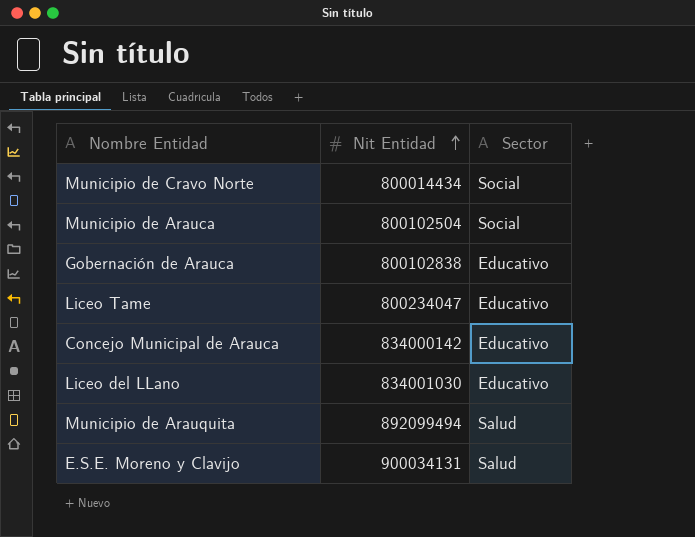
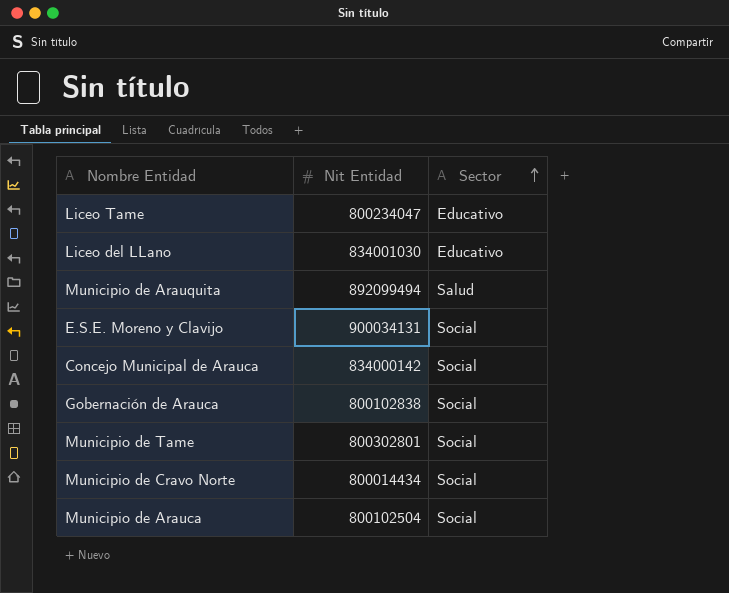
row order: Nit Entidad ascending -> Sector ascending
E.S.E. Moreno y Clavijo | Sector: Salud -> Social
Concejo Municipal de Arauca | Sector: Educativo -> Social
Gobernación de Arauca | Sector: Educativo -> Social
row Municipio de Tame: none -> 800302801 | Social

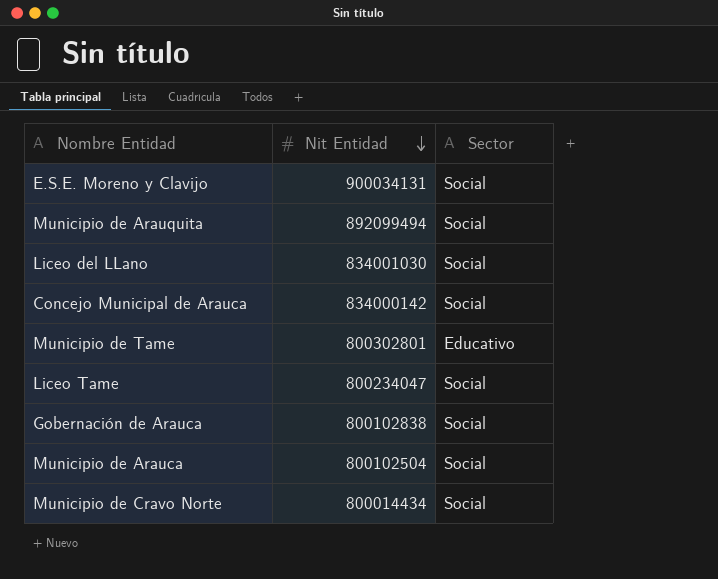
row order: Sector ascending -> Nit Entidad descending
Municipio de Arauquita | Sector: Salud -> Social
Liceo del LLano | Sector: Educativo -> Social
Municipio de Tame | Sector: Social -> Educativo
Liceo Tame | Sector: Educativo -> Social

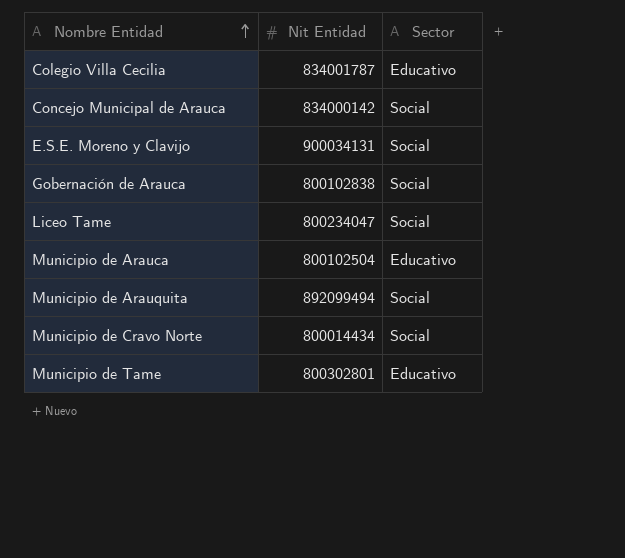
row order: Nit Entidad descending -> Nombre Entidad ascending
row Liceo del LLano: 834001030 | Social -> none
row Colegio Villa Cecilia: none -> 834001787 | Educativo
Municipio de Arauca | Sector: Social -> Educativo

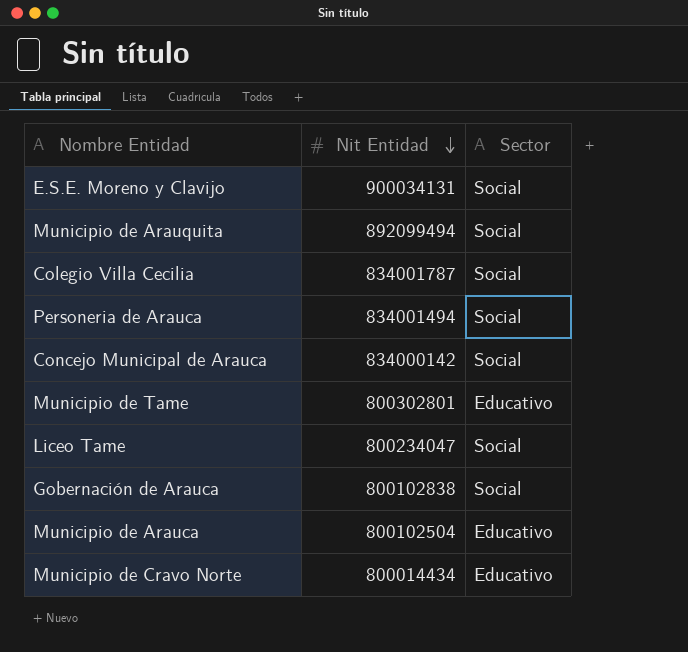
row order: Nombre Entidad ascending -> Nit Entidad descending
Colegio Villa Cecilia | Sector: Educativo -> Social
row Personeria de Arauca: none -> 834001494 | Social
Municipio de Cravo Norte | Sector: Social -> Educativo

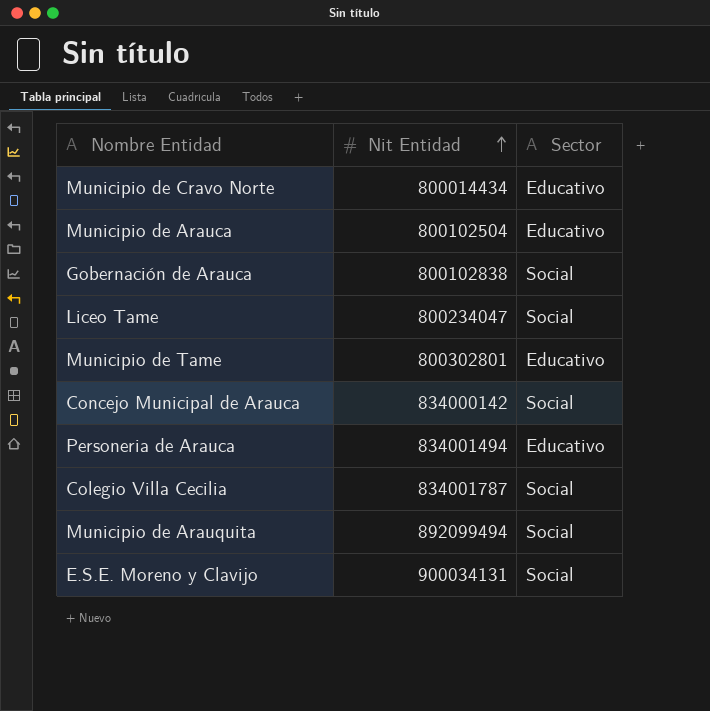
row order: Nit Entidad descending -> Nit Entidad ascending
Personeria de Arauca | Sector: Social -> Educativo

